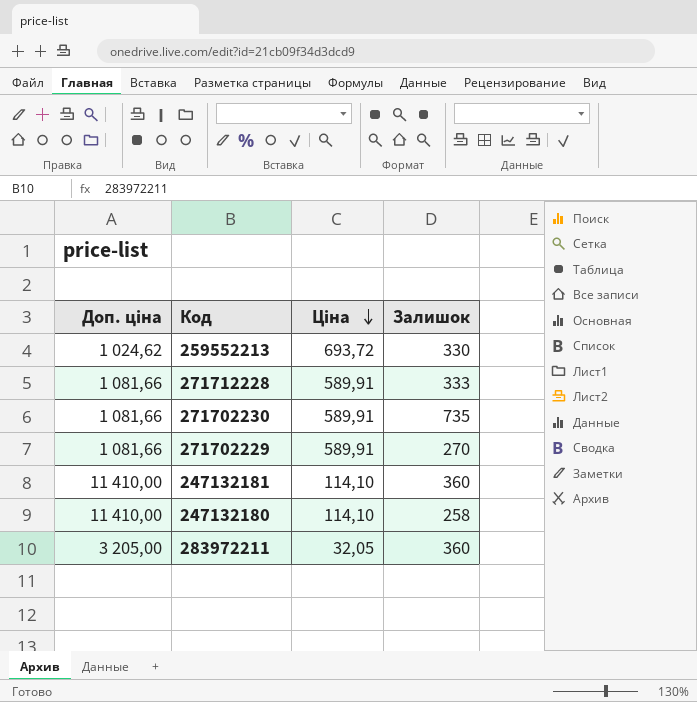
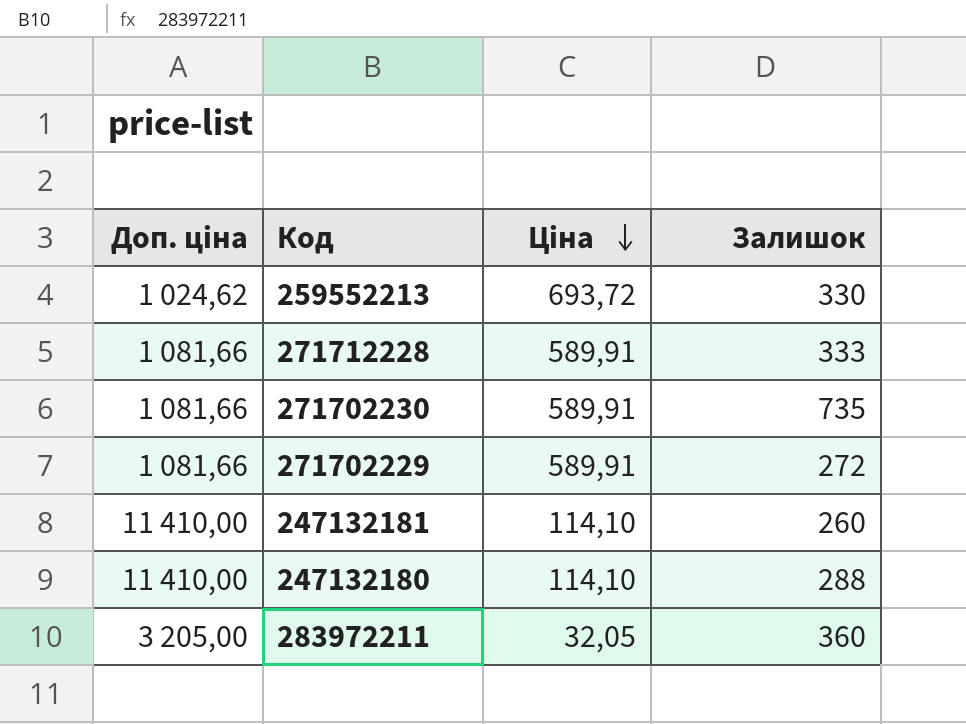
271702229 | Залишок: 270 -> 272
247132181 | Залишок: 360 -> 260
247132180 | Залишок: 258 -> 288

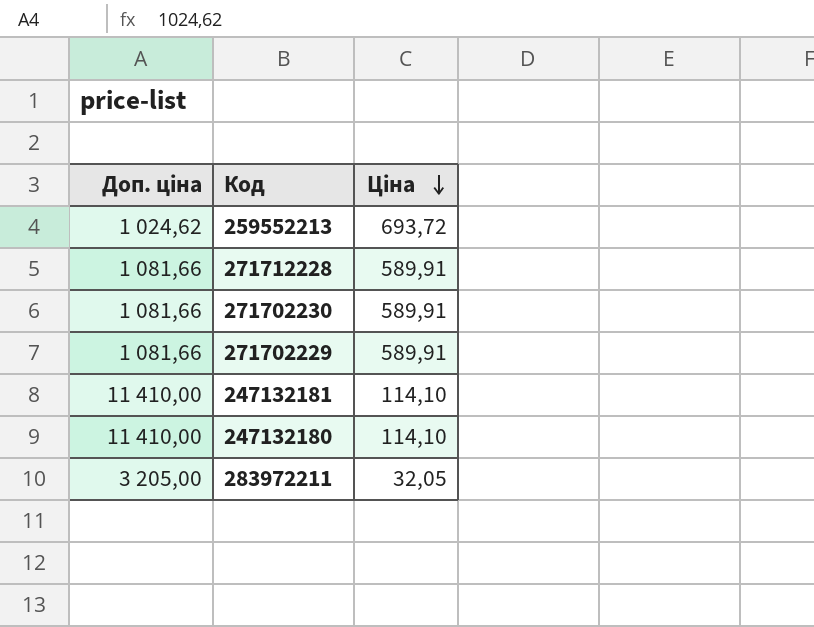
column Залишок | position: 4 -> none

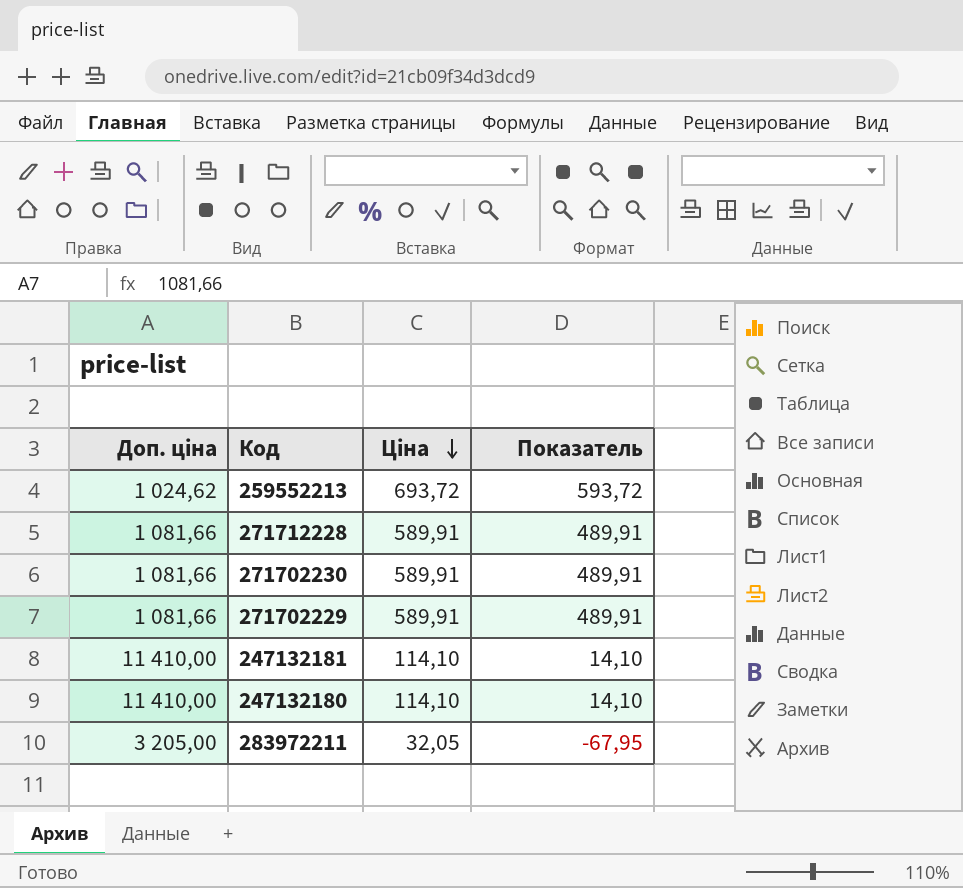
column Показатель | formula: none -> [Ціна] - 100

